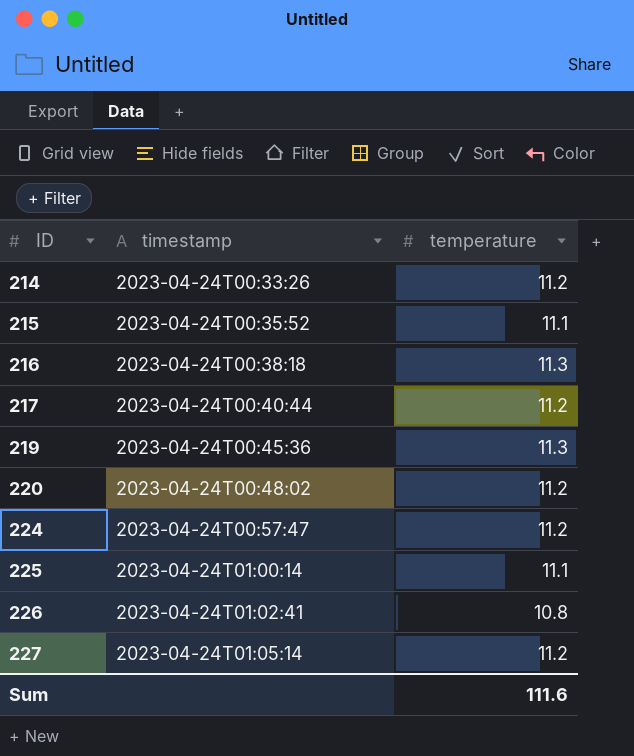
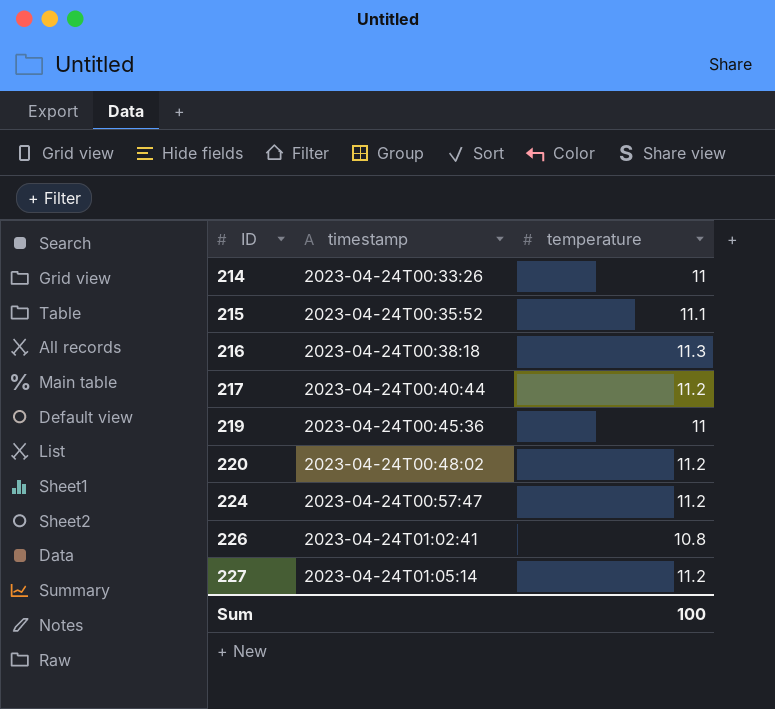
row 225: 2023-04-24T01:00:14 | 11.1 -> none
214 | temperature: 11.2 -> 11
219 | temperature: 11.3 -> 11
Sum | temperature: 111.6 -> 100

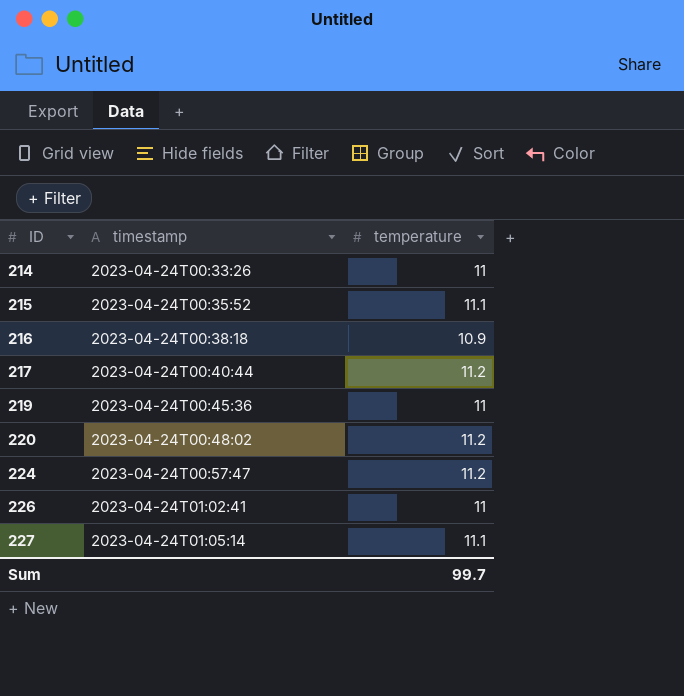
216 | temperature: 11.3 -> 10.9
226 | temperature: 10.8 -> 11
227 | temperature: 11.2 -> 11.1
Sum | temperature: 100 -> 99.7

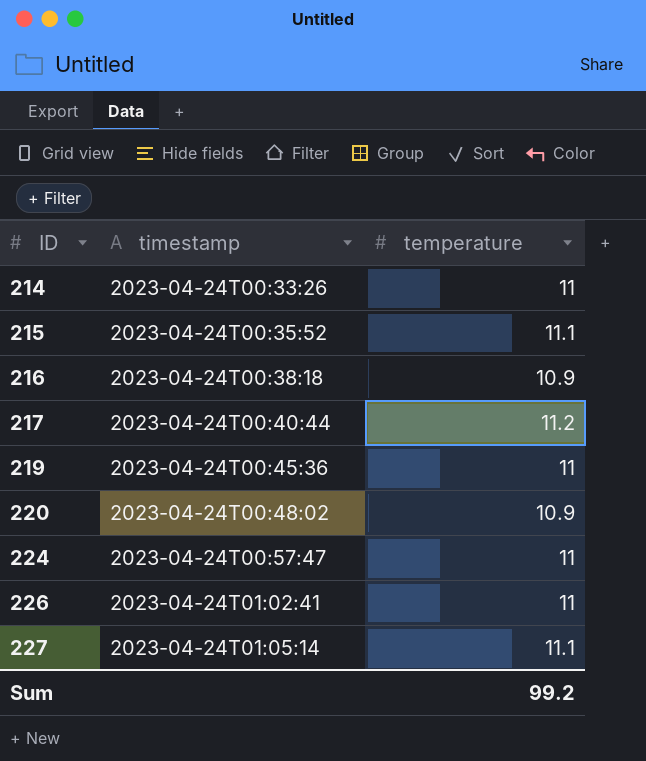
220 | temperature: 11.2 -> 10.9
224 | temperature: 11.2 -> 11
Sum | temperature: 99.7 -> 99.2

